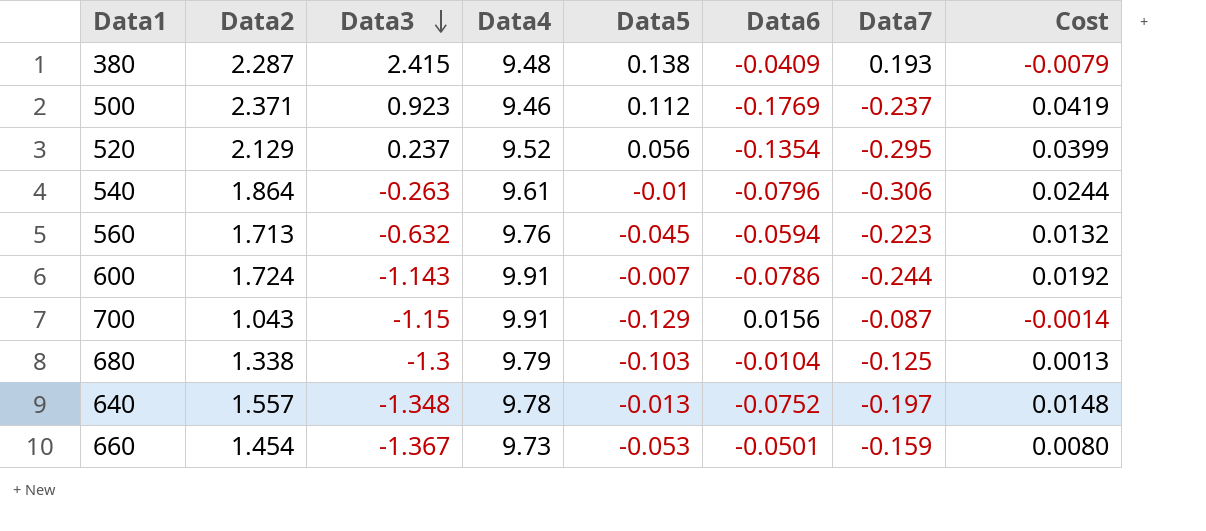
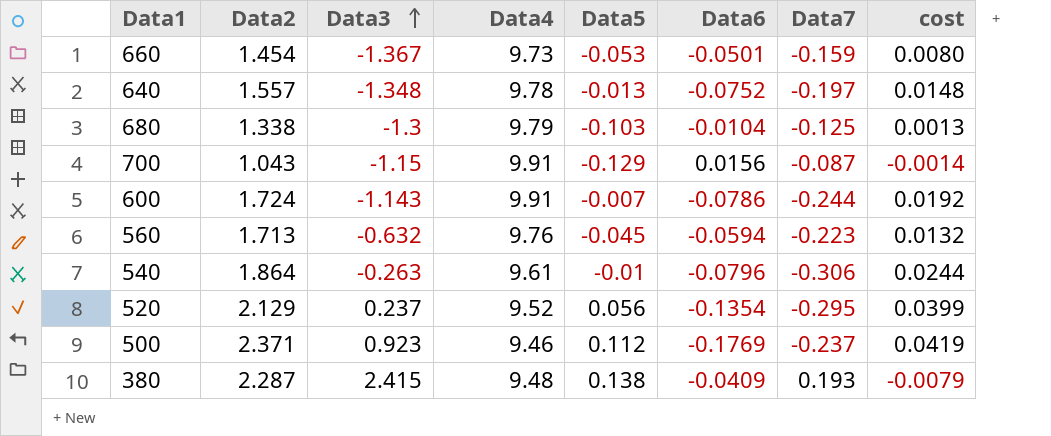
row order: Data3 descending -> Data3 ascending
column name: Cost -> cost

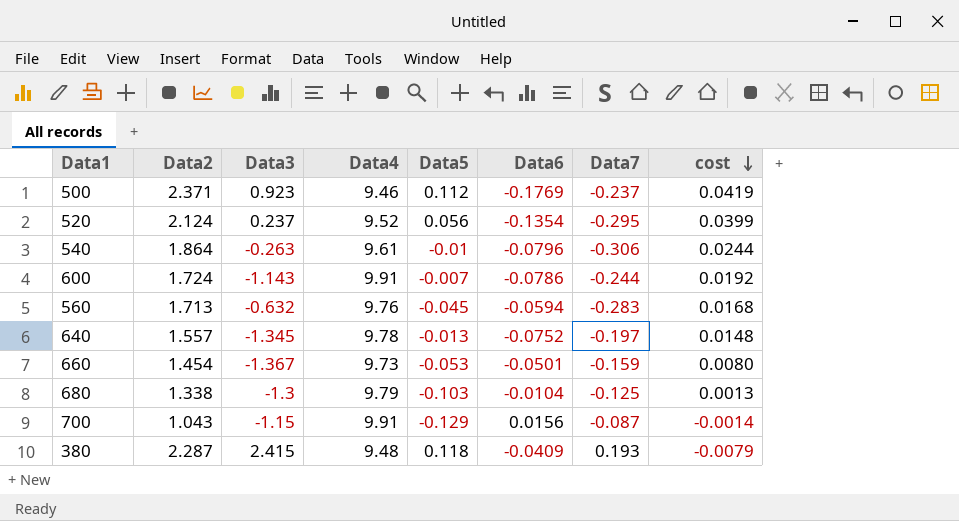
row order: Data3 ascending -> cost descending
520 | Data2: 2.129 -> 2.124
560 | Data7: -0.223 -> -0.283
560 | cost: 0.0132 -> 0.0168
640 | Data3: -1.348 -> -1.345
380 | Data5: 0.138 -> 0.118

